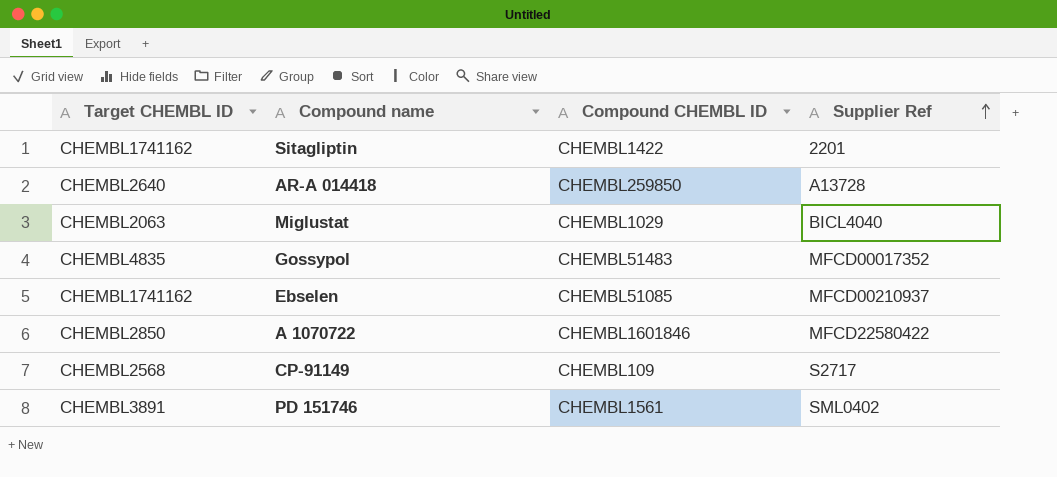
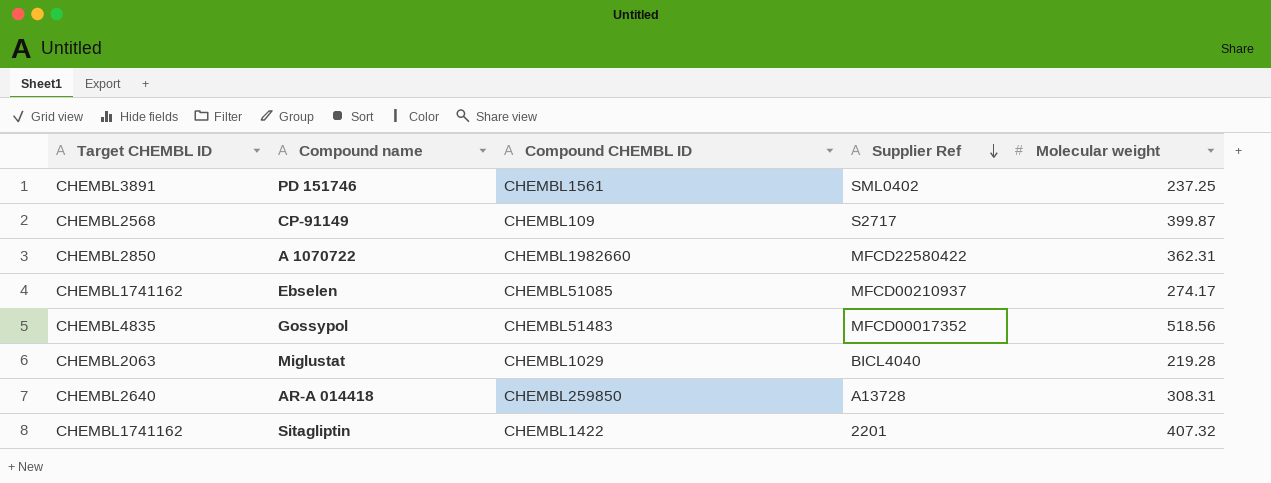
row order: Supplier Ref ascending -> Supplier Ref descending
column Molecular weight | position: none -> 5
A 1070722 | Compound CHEMBL ID: CHEMBL1601846 -> CHEMBL1982660

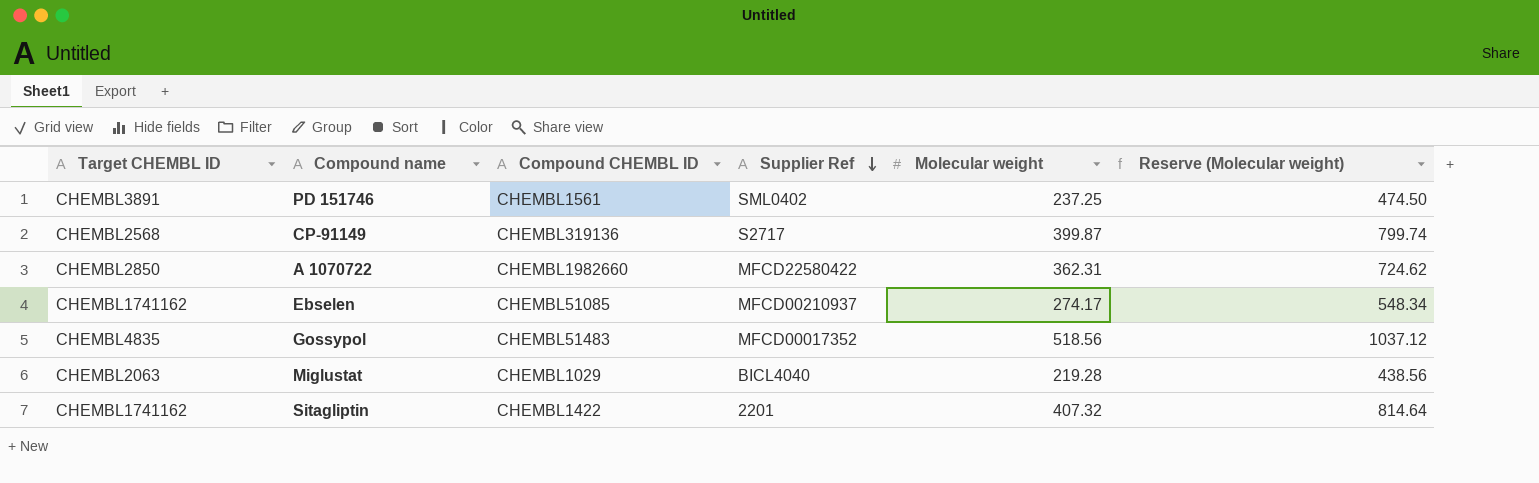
column Reserve (Molecular weight) | formula: none -> [Molecular weight] * 2
row AR-A 014418: CHEMBL2640 | CHEMBL259850 | A13728 | 308.31 -> none
CP-91149 | Compound CHEMBL ID: CHEMBL109 -> CHEMBL319136

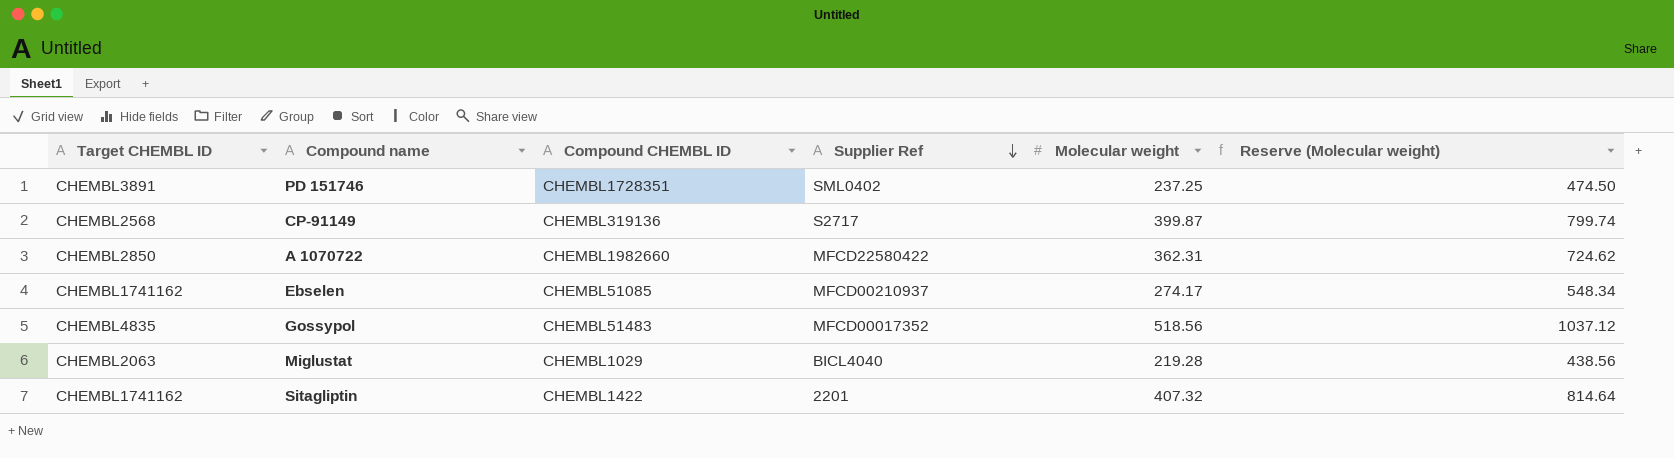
PD 151746 | Compound CHEMBL ID: CHEMBL1561 -> CHEMBL1728351

